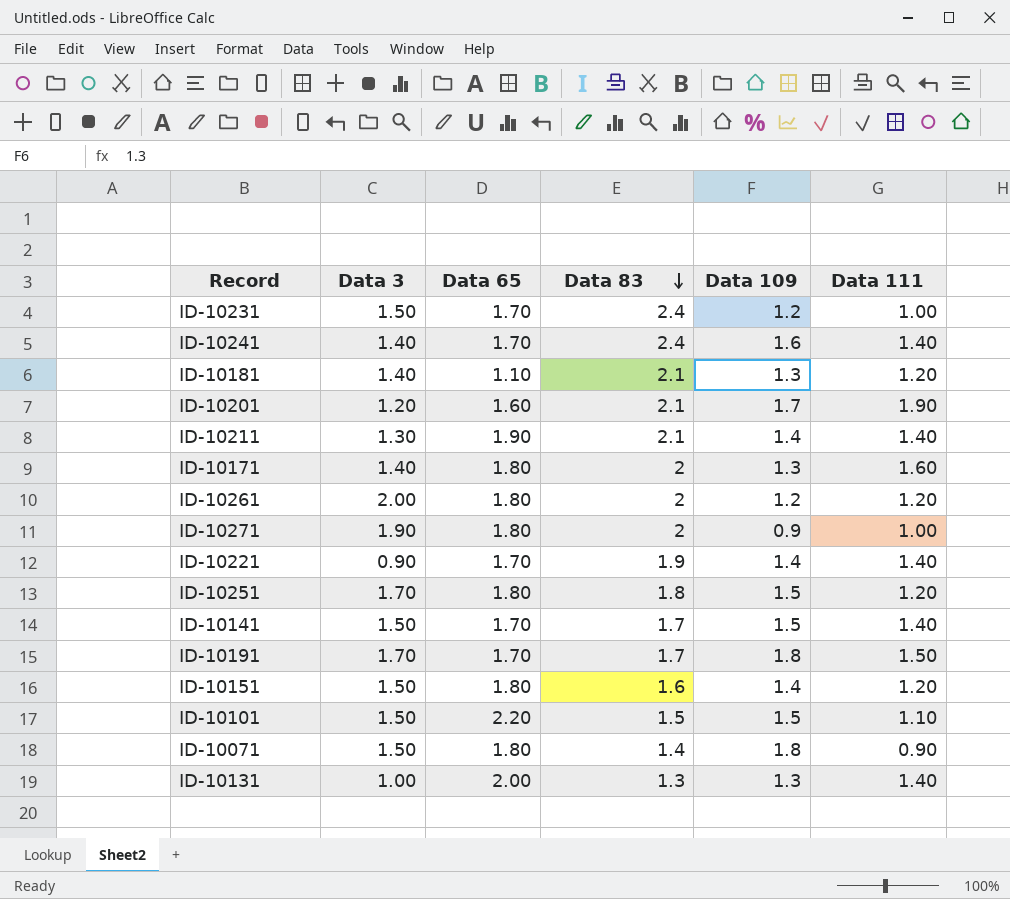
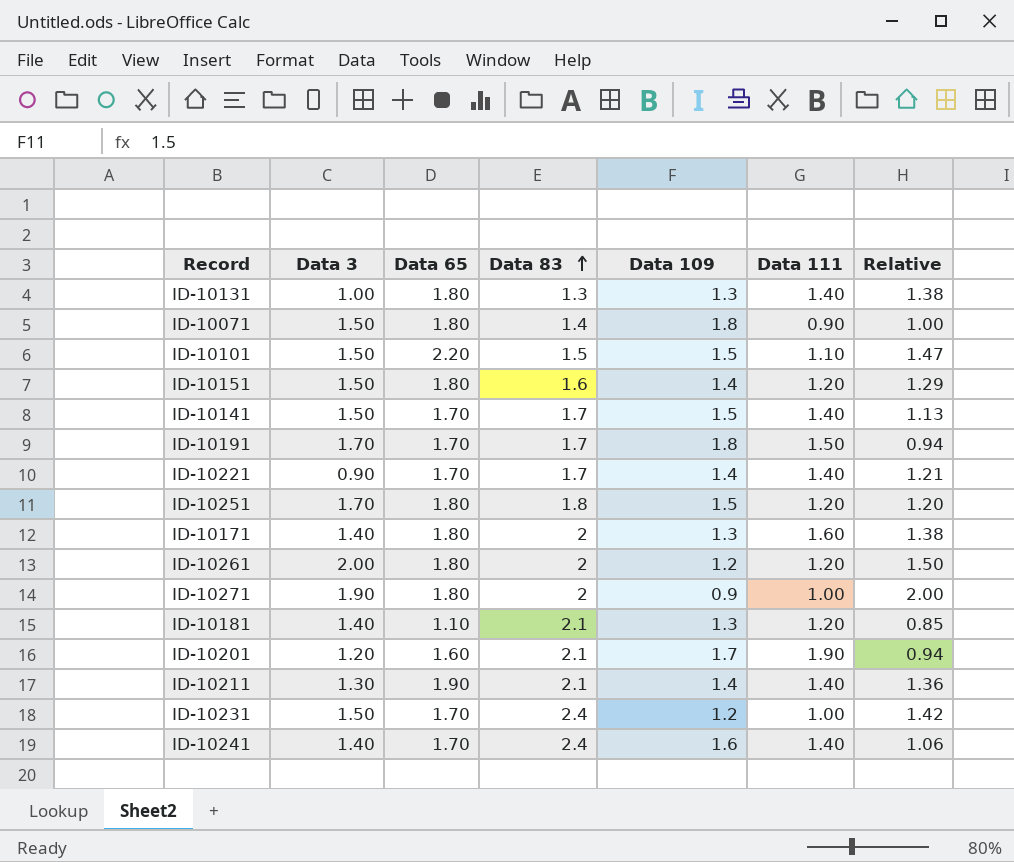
row order: Data 83 descending -> Data 83 ascending
column Relative | formula: none -> [Data 65] / [Data 109]
ID-10131 | Data 65: 2.00 -> 1.80
ID-10221 | Data 83: 1.9 -> 1.7

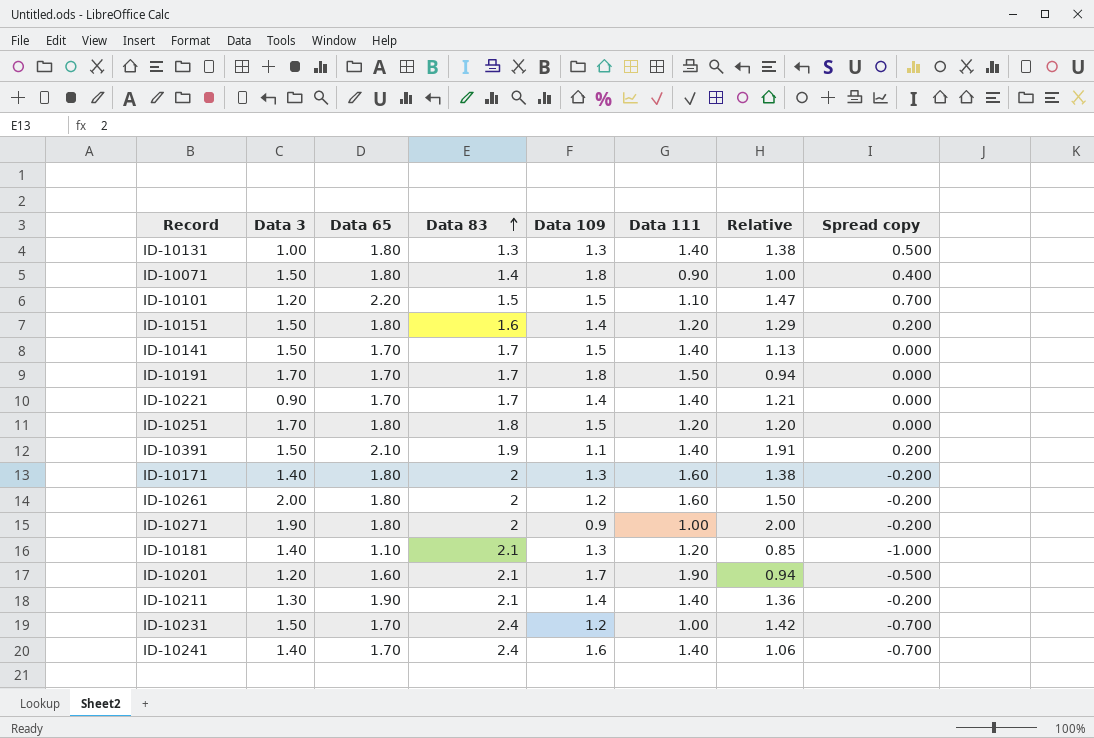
column Spread copy | formula: none -> [Data 65] - [Data 83]
ID-10101 | Data 3: 1.50 -> 1.20
row ID-10391: none -> 1.50 | 2.10 | 1.9 | 1.1 | 1.40 | 1.91 | 0.200
ID-10261 | Data 111: 1.20 -> 1.60

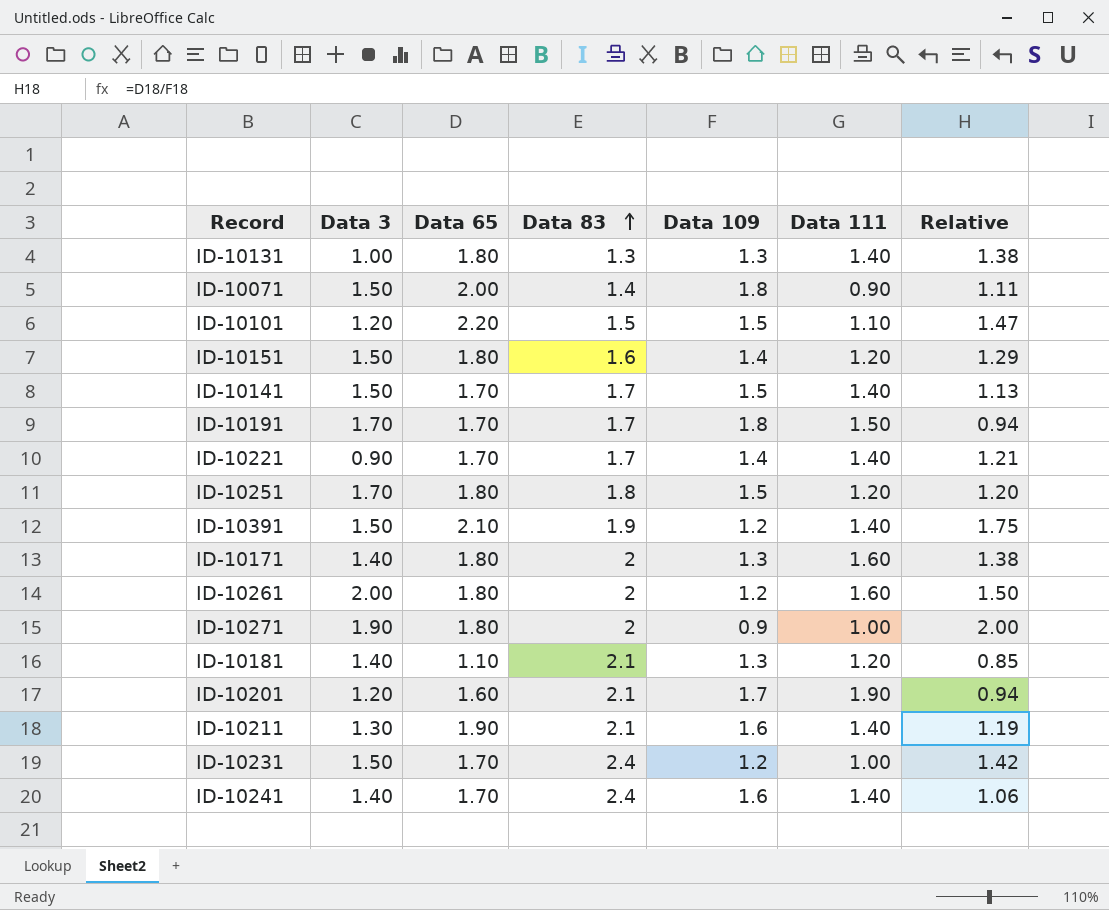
column Spread copy | formula: [Data 65] - [Data 83] -> none
ID-10071 | Data 65: 1.80 -> 2.00
ID-10071 | Relative: 1.00 -> 1.11
ID-10391 | Data 109: 1.1 -> 1.2
ID-10391 | Relative: 1.91 -> 1.75
ID-10211 | Data 109: 1.4 -> 1.6
ID-10211 | Relative: 1.36 -> 1.19

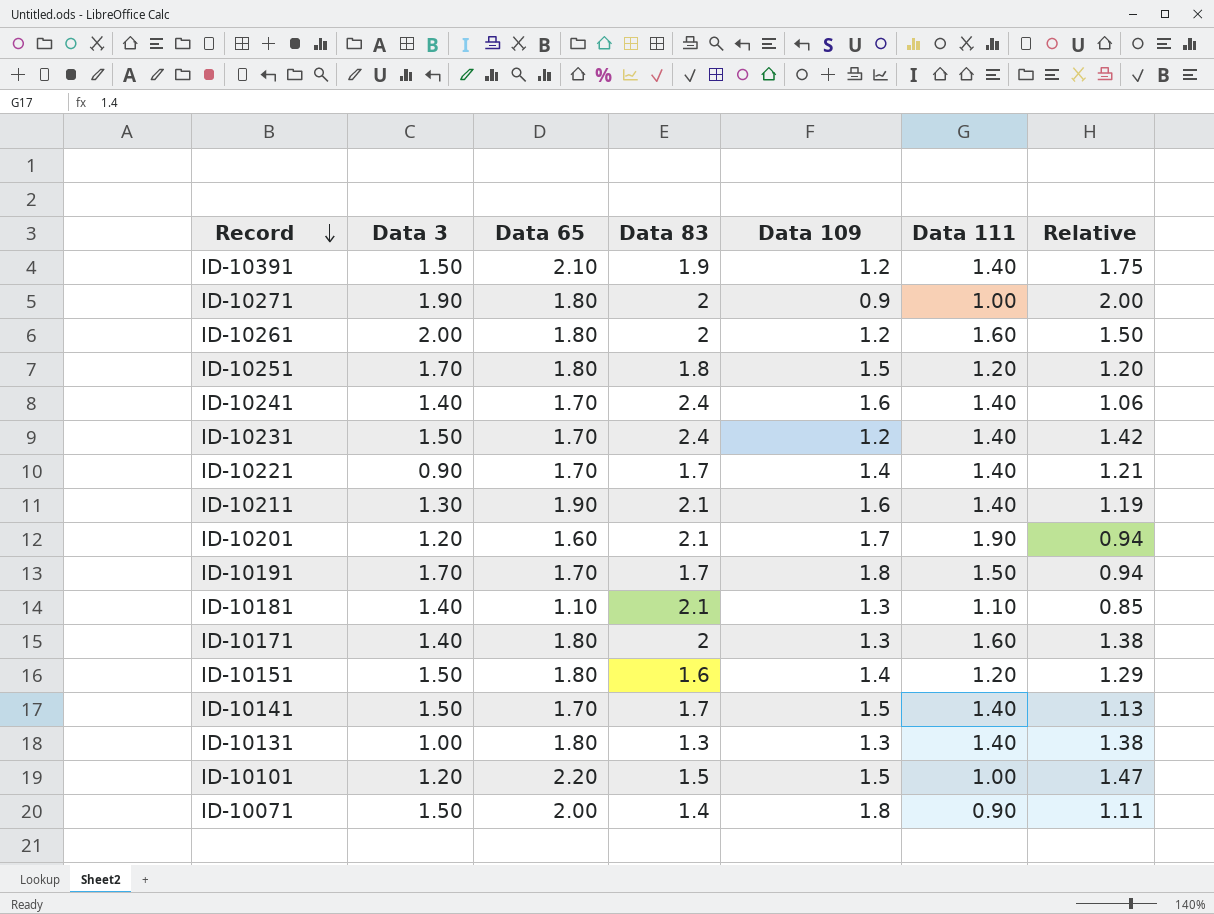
row order: Data 83 ascending -> Record descending
ID-10231 | Data 111: 1.00 -> 1.40
ID-10181 | Data 111: 1.20 -> 1.10
ID-10101 | Data 111: 1.10 -> 1.00

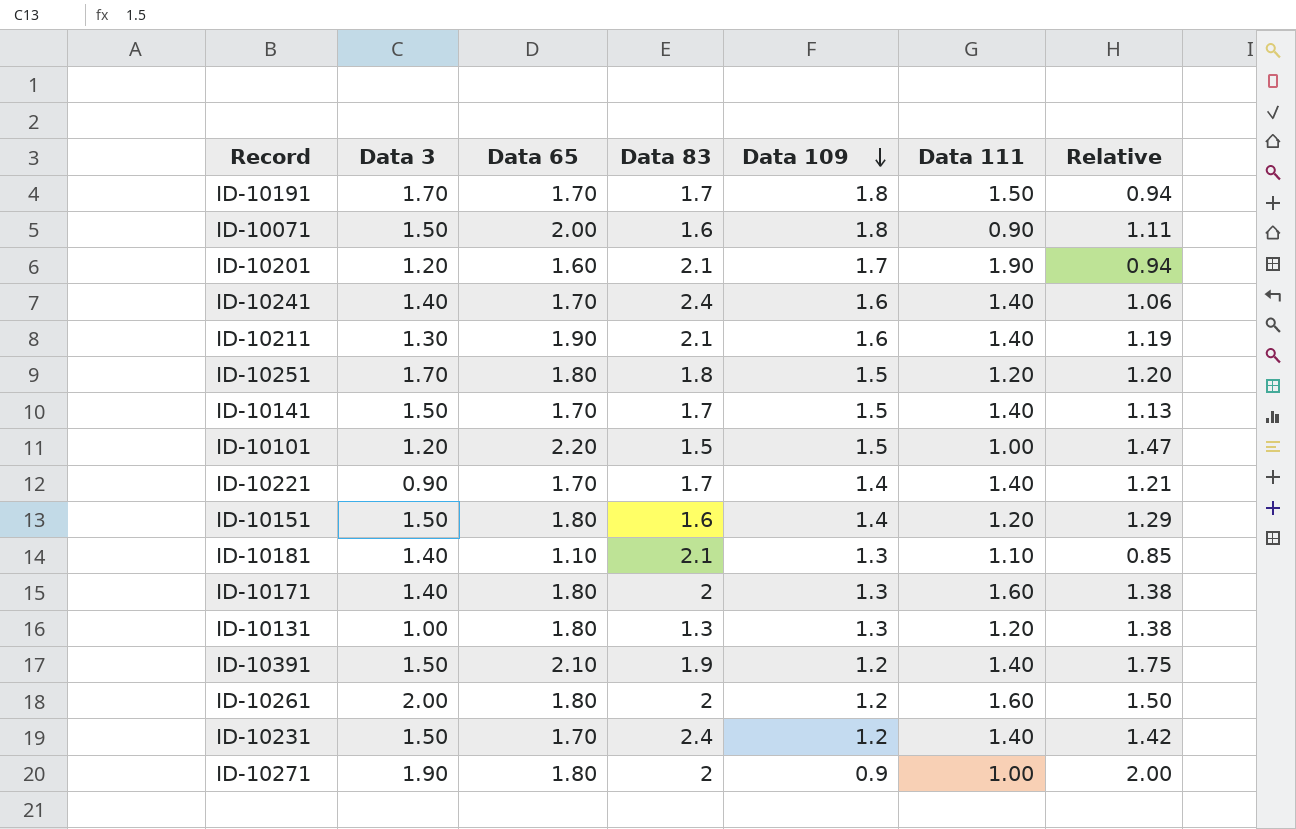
row order: Record descending -> Data 109 descending
ID-10071 | Data 83: 1.4 -> 1.6
ID-10131 | Data 111: 1.40 -> 1.20

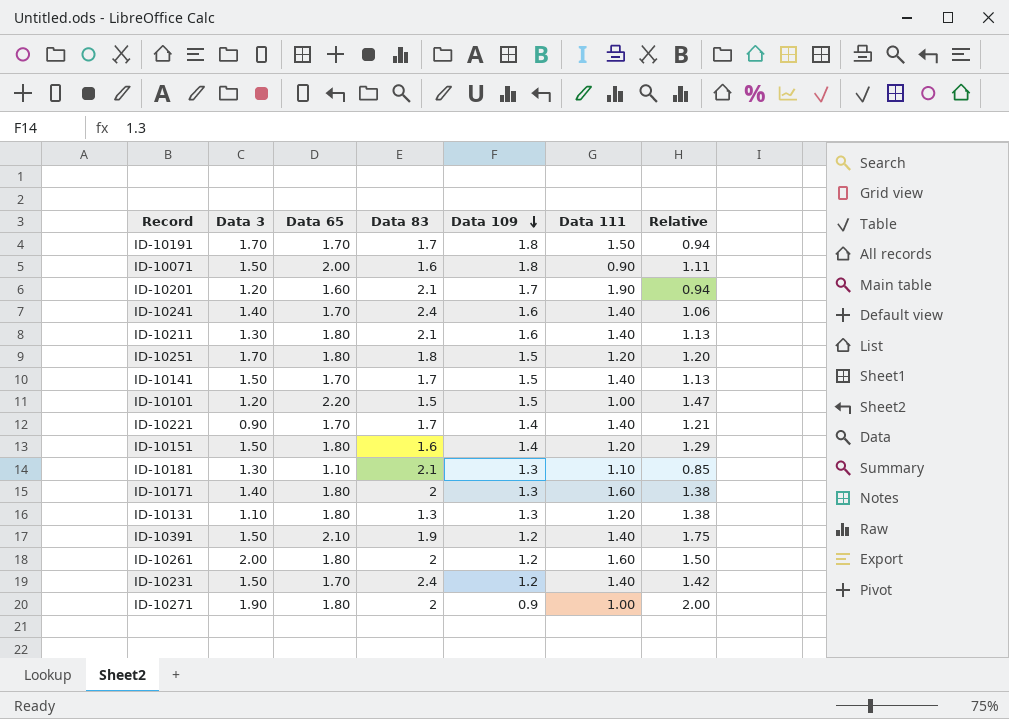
ID-10211 | Data 65: 1.90 -> 1.80
ID-10211 | Relative: 1.19 -> 1.13
ID-10181 | Data 3: 1.40 -> 1.30
ID-10131 | Data 3: 1.00 -> 1.10

